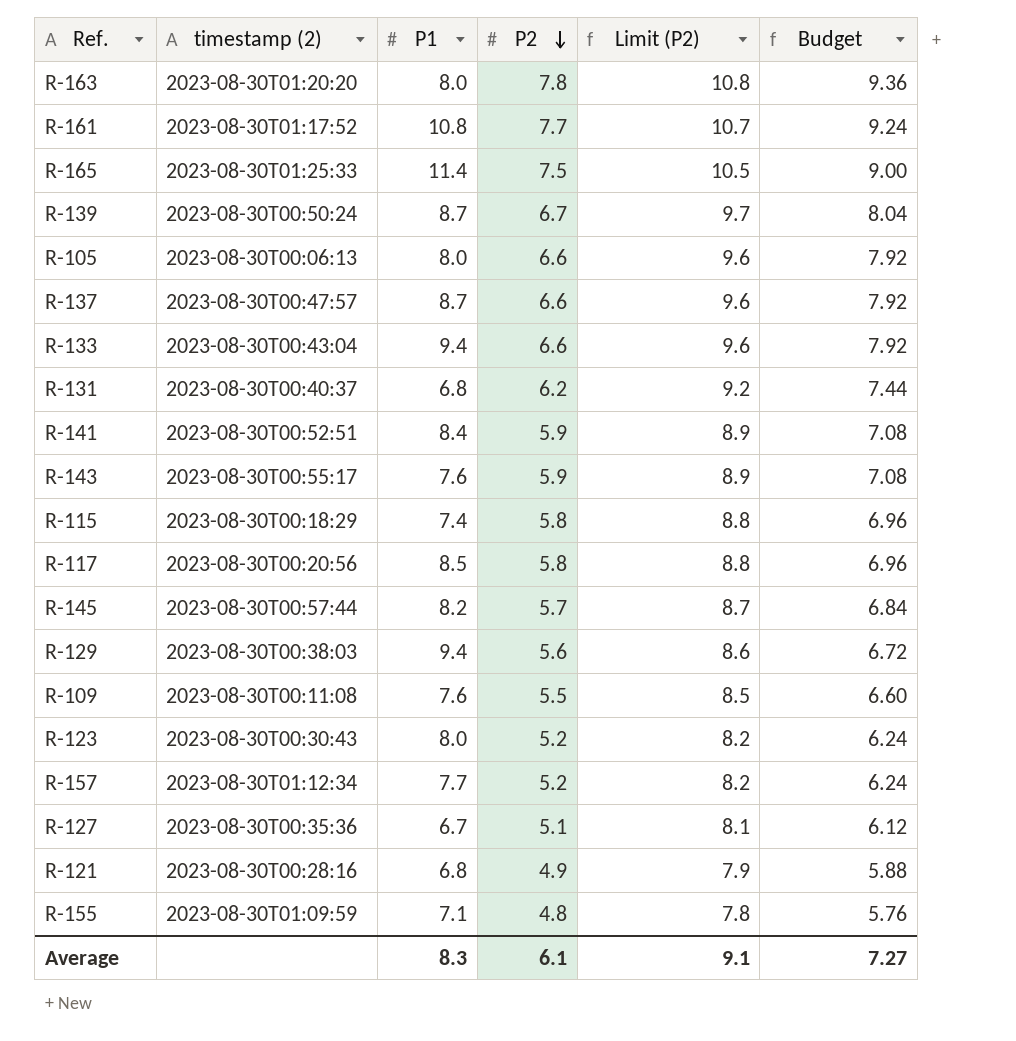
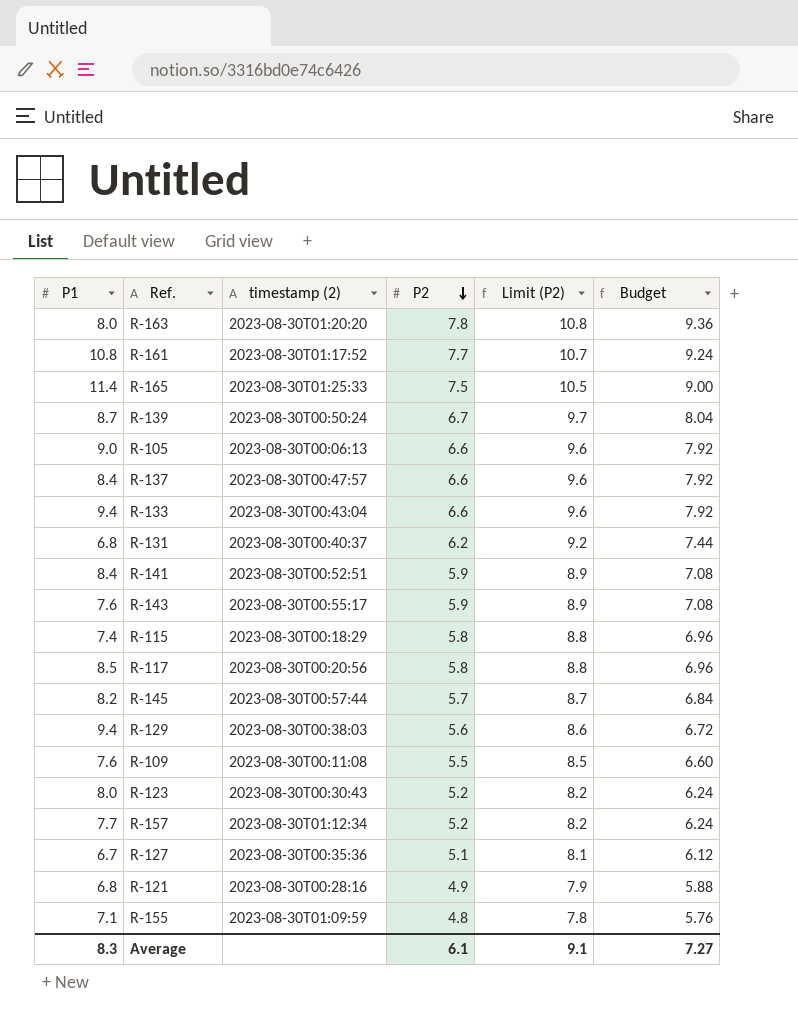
column P1 | position: 3 -> 1
R-105 | P1: 8.0 -> 9.0
R-137 | P1: 8.7 -> 8.4

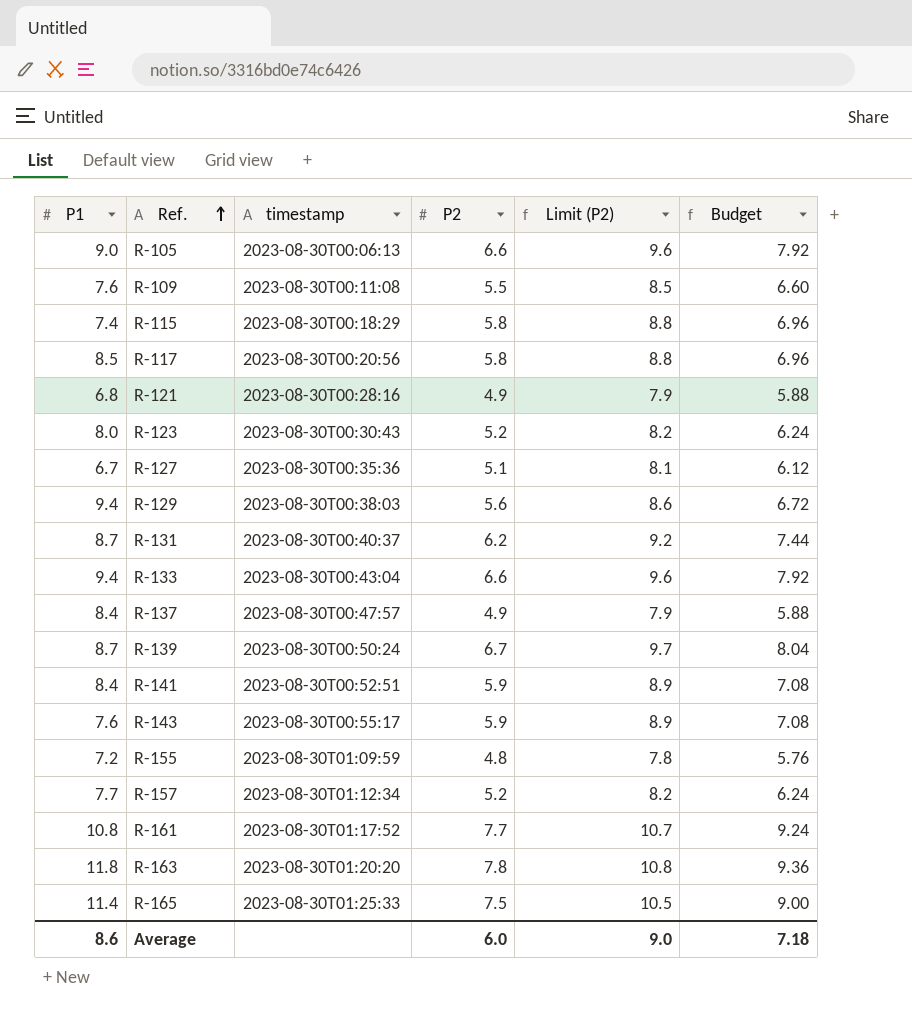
row order: P2 descending -> Ref. ascending
column name: timestamp (2) -> timestamp
row R-145: 8.2 | 2023-08-30T00:57:44 | 5.7 | 8.7 | 6.84 -> none
R-131 | P1: 6.8 -> 8.7
R-137 | P2: 6.6 -> 4.9
R-137 | Limit (P2): 9.6 -> 7.9
R-137 | Budget: 7.92 -> 5.88
R-155 | P1: 7.1 -> 7.2
R-163 | P1: 8.0 -> 11.8
Average | P1: 8.3 -> 8.6
Average | P2: 6.1 -> 6.0
Average | Limit (P2): 9.1 -> 9.0
Average | Budget: 7.27 -> 7.18

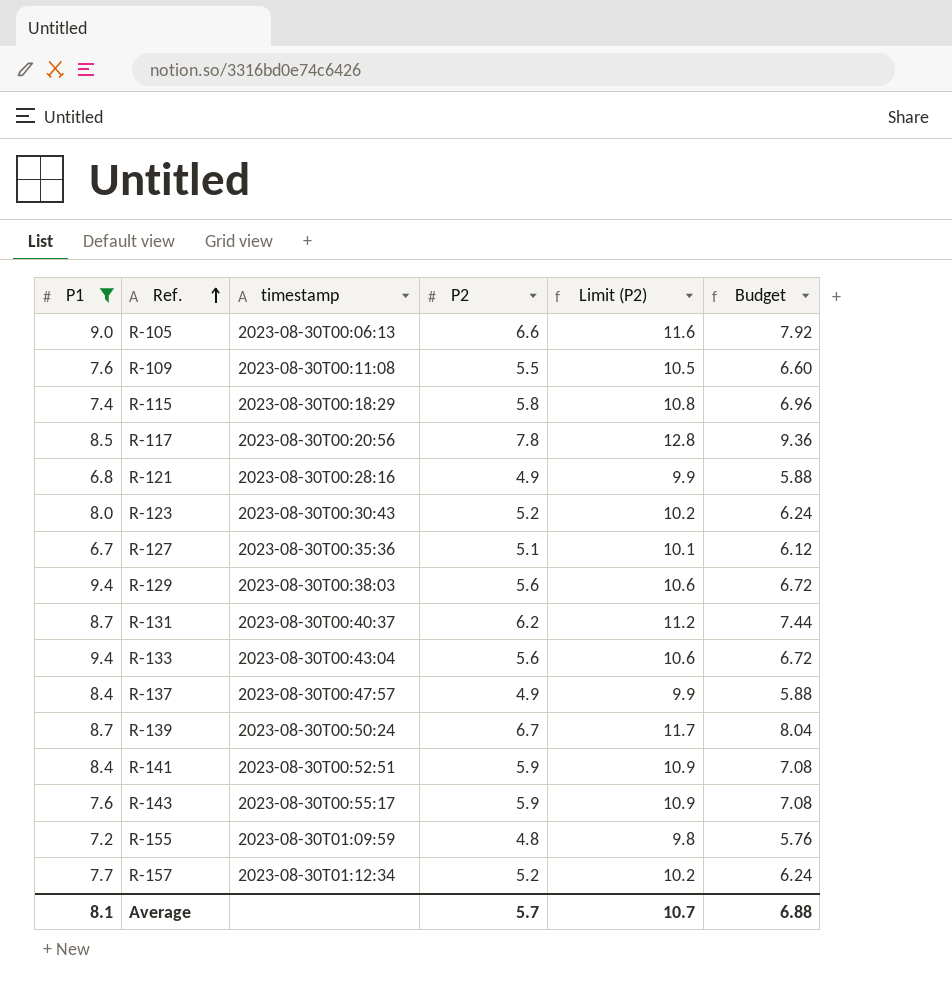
filter: none -> P1 <= 9.4
column Limit (P2) | formula: [P2] + 3 -> [P2] + 5
R-117 | P2: 5.8 -> 7.8
R-117 | Budget: 6.96 -> 9.36
R-133 | P2: 6.6 -> 5.6
R-133 | Budget: 7.92 -> 6.72
Average | P1: 8.6 -> 8.1
Average | P2: 6.0 -> 5.7
Average | Limit (P2): 9.0 -> 10.7
Average | Budget: 7.18 -> 6.88

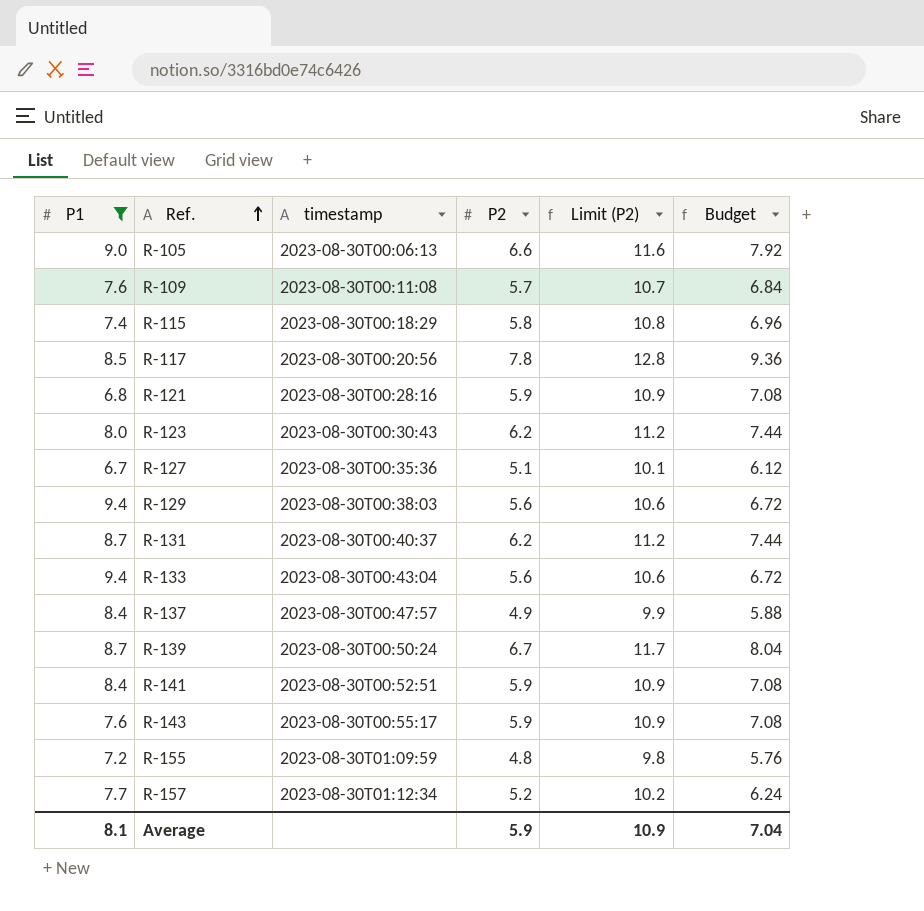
R-109 | P2: 5.5 -> 5.7
R-109 | Limit (P2): 10.5 -> 10.7
R-109 | Budget: 6.60 -> 6.84
R-121 | P2: 4.9 -> 5.9
R-121 | Limit (P2): 9.9 -> 10.9
R-121 | Budget: 5.88 -> 7.08
R-123 | P2: 5.2 -> 6.2
R-123 | Limit (P2): 10.2 -> 11.2
R-123 | Budget: 6.24 -> 7.44
Average | P2: 5.7 -> 5.9
Average | Limit (P2): 10.7 -> 10.9
Average | Budget: 6.88 -> 7.04

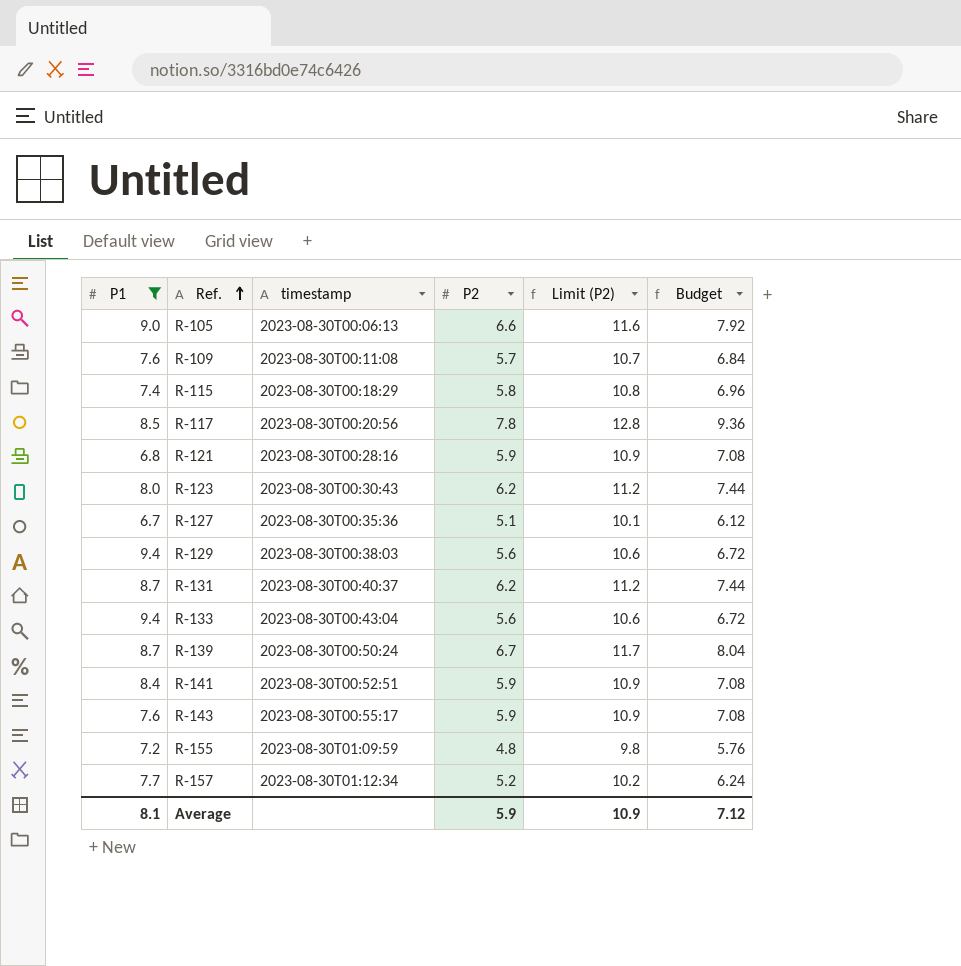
row R-137: 8.4 | 2023-08-30T00:47:57 | 4.9 | 9.9 | 5.88 -> none
Average | Budget: 7.04 -> 7.12

